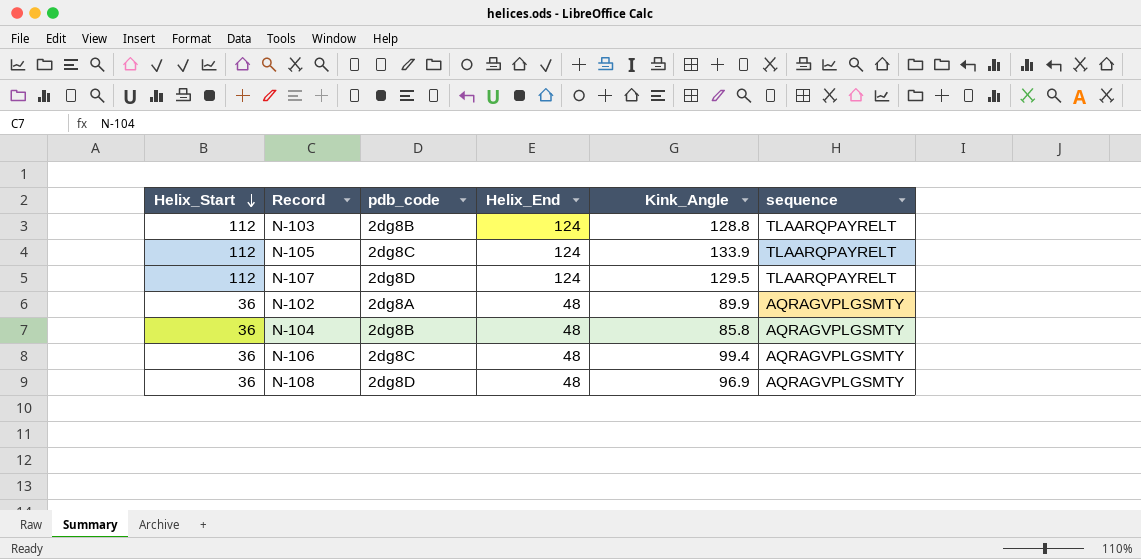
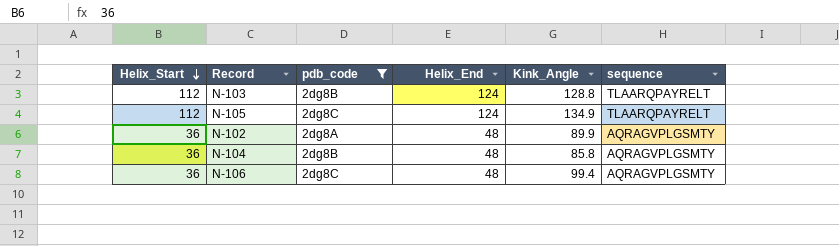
filter: none -> pdb_code != 2dg8D
N-105 | Kink_Angle: 133.9 -> 134.9

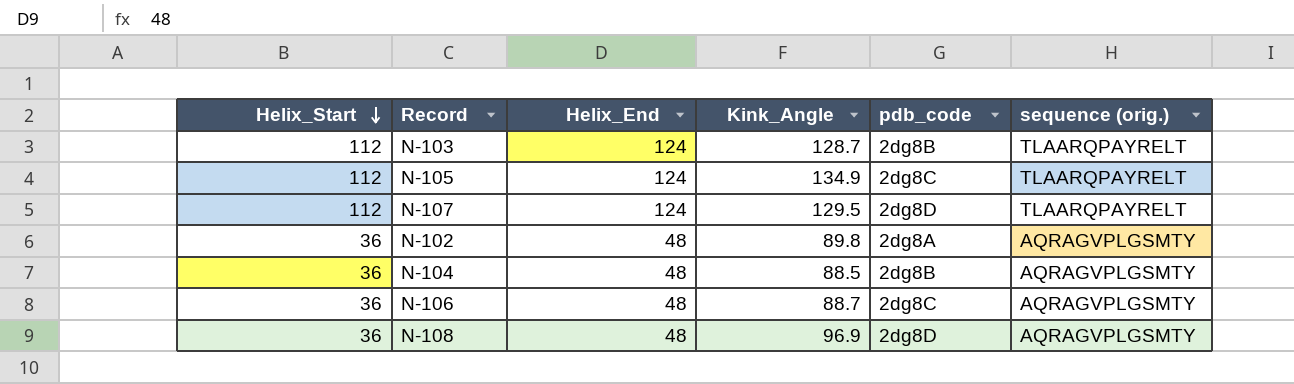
filter: pdb_code != 2dg8D -> none
column pdb_code | position: 3 -> 5
column name: sequence -> sequence (orig.)
N-103 | Kink_Angle: 128.8 -> 128.7
N-102 | Kink_Angle: 89.9 -> 89.8
N-104 | Kink_Angle: 85.8 -> 88.5
N-106 | Kink_Angle: 99.4 -> 88.7

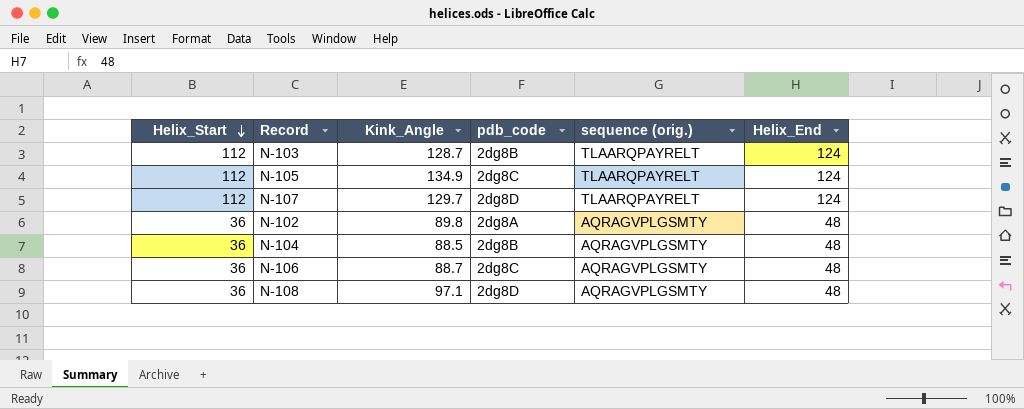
column Helix_End | position: 3 -> 6
N-107 | Kink_Angle: 129.5 -> 129.7
N-108 | Kink_Angle: 96.9 -> 97.1

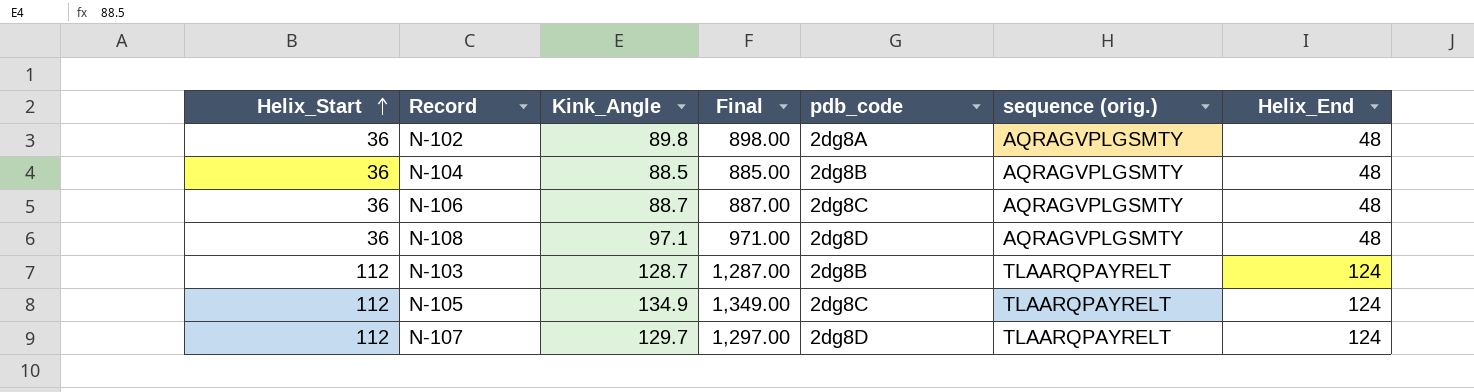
row order: Helix_Start descending -> Helix_Start ascending
column Final | formula: none -> [Kink_Angle] * 10

